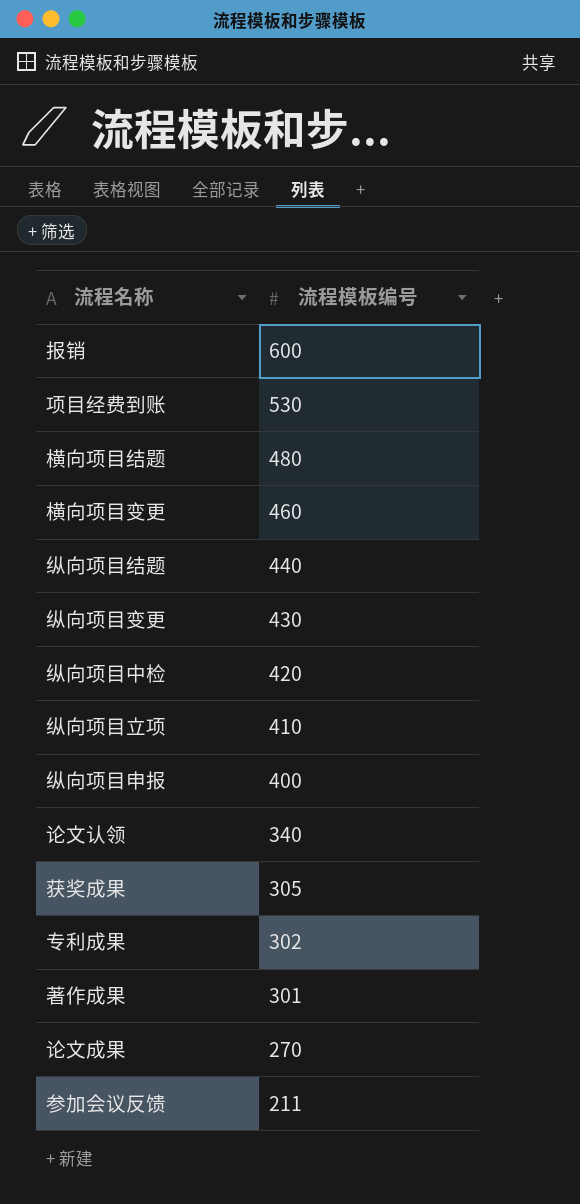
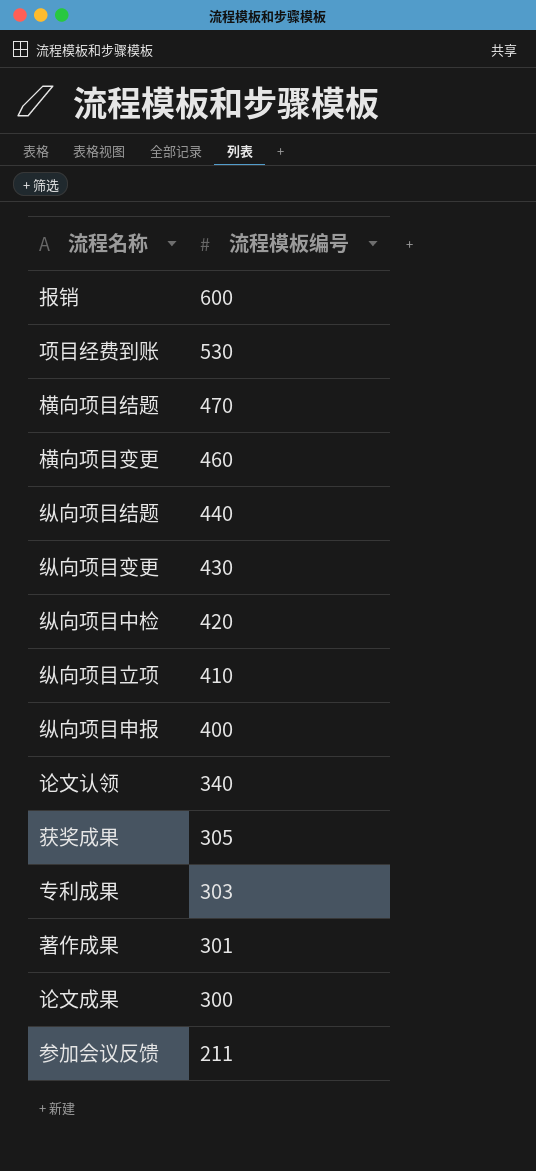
横向项目结题 | 流程模板编号: 480 -> 470
专利成果 | 流程模板编号: 302 -> 303
论文成果 | 流程模板编号: 270 -> 300

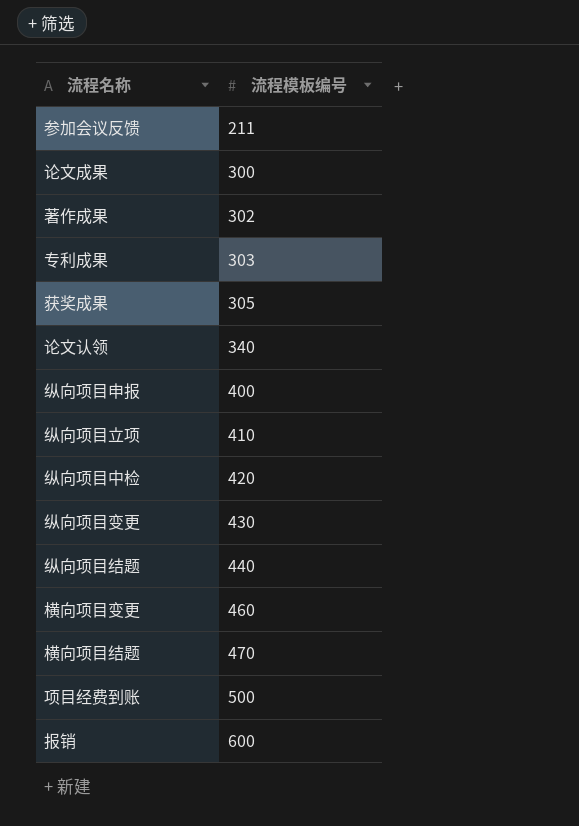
row order: 流程模板编号 descending -> 流程模板编号 ascending
著作成果 | 流程模板编号: 301 -> 302
项目经费到账 | 流程模板编号: 530 -> 500

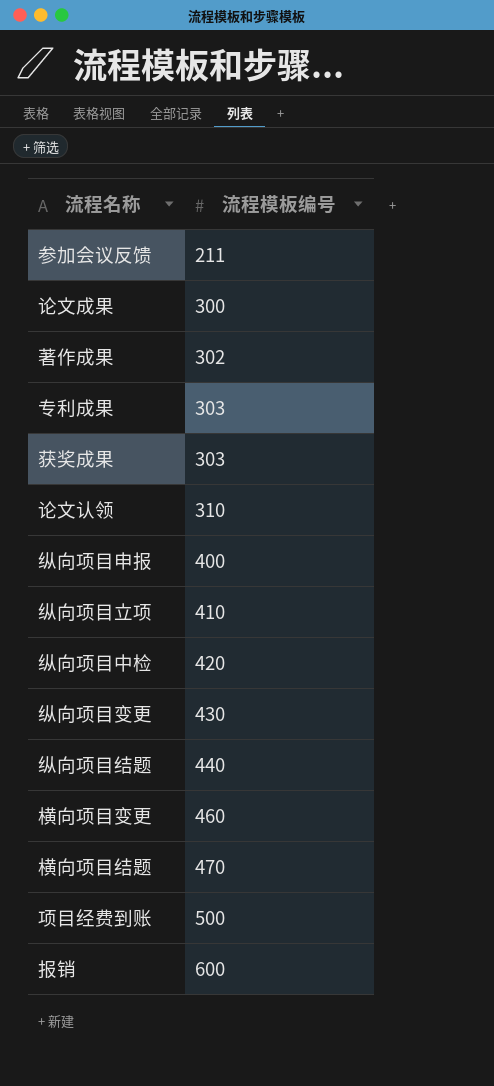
获奖成果 | 流程模板编号: 305 -> 303
论文认领 | 流程模板编号: 340 -> 310

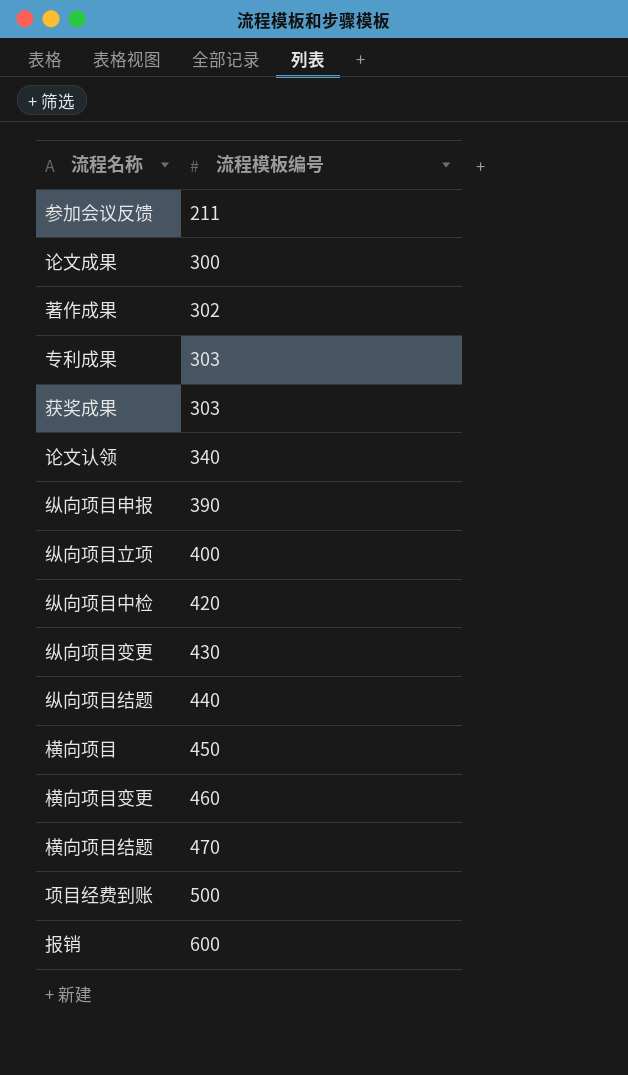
论文认领 | 流程模板编号: 310 -> 340
纵向项目申报 | 流程模板编号: 400 -> 390
纵向项目立项 | 流程模板编号: 410 -> 400
row 横向项目: none -> 450

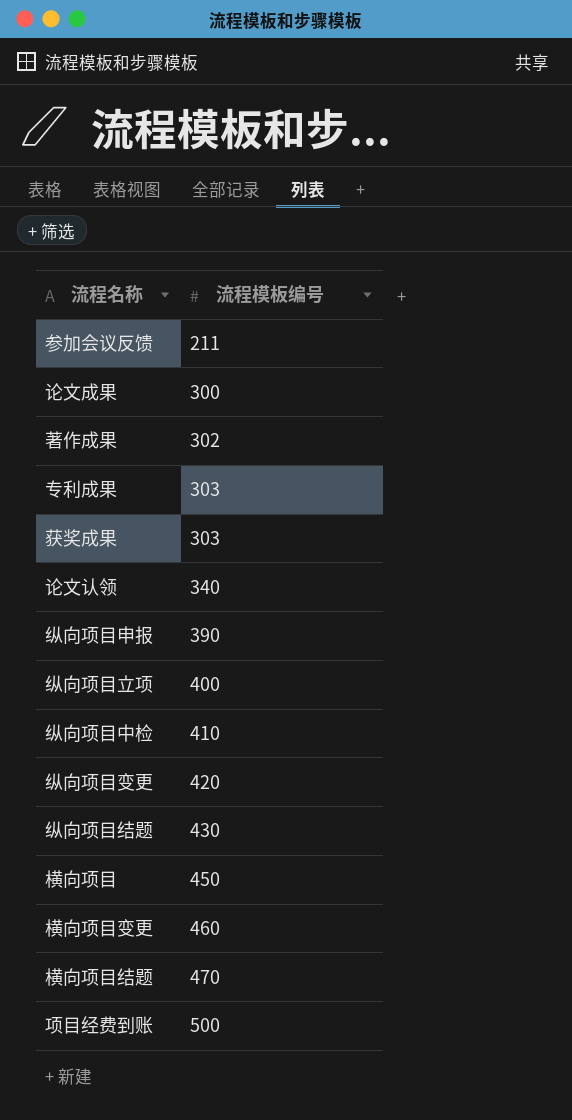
row 报销: 600 -> none
纵向项目中检 | 流程模板编号: 420 -> 410
纵向项目变更 | 流程模板编号: 430 -> 420
纵向项目结题 | 流程模板编号: 440 -> 430

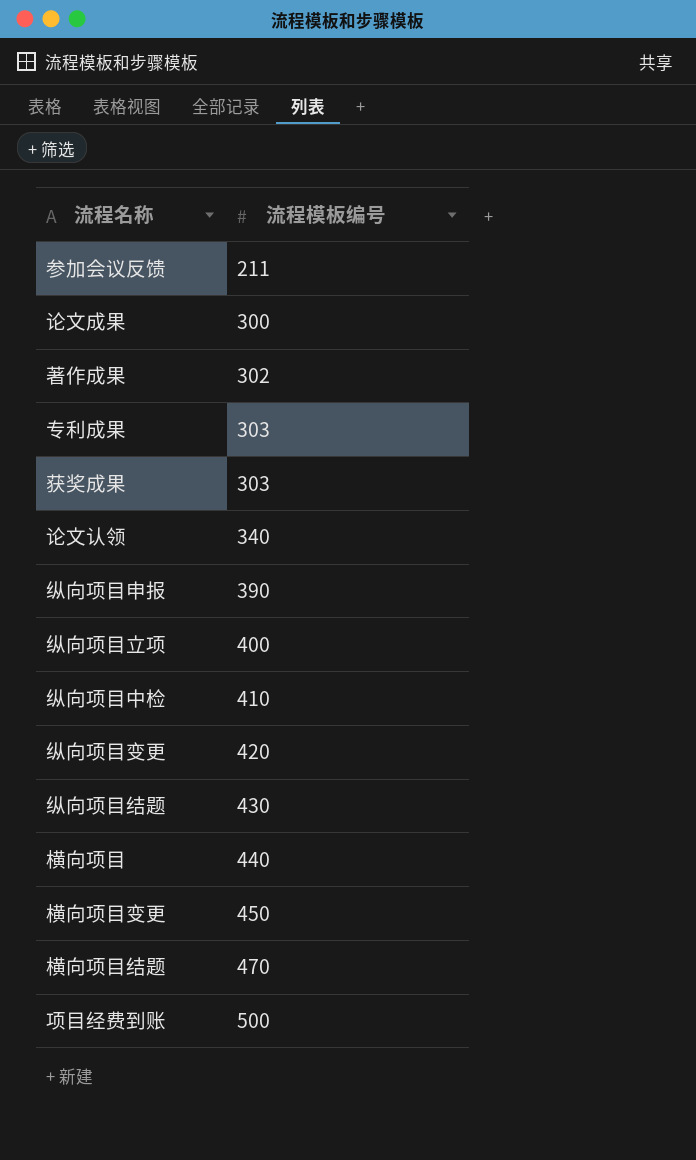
横向项目 | 流程模板编号: 450 -> 440
横向项目变更 | 流程模板编号: 460 -> 450

